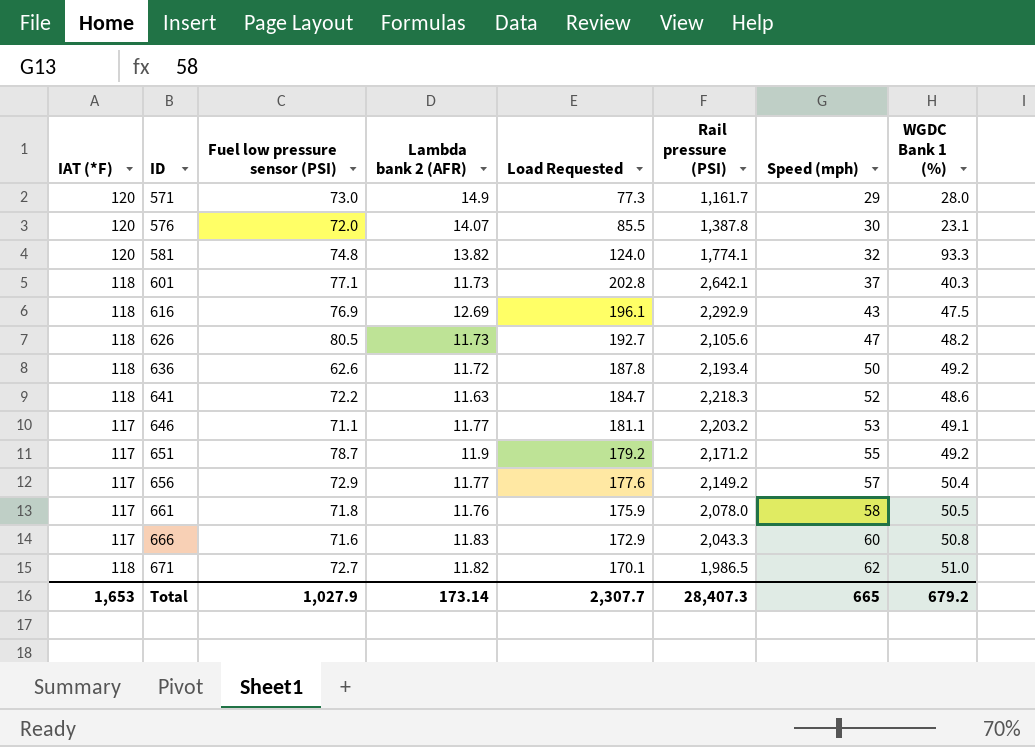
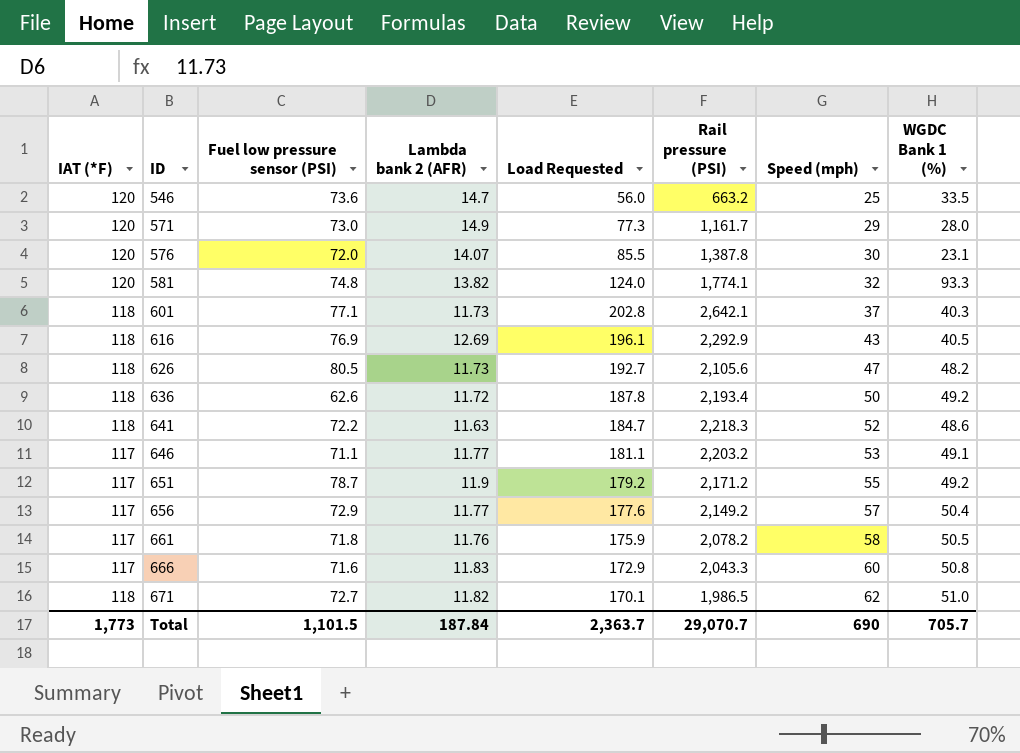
row 546: none -> 120 | 73.6 | 14.7 | 56.0 | 663.2 | 25 | 33.5
616 | WGDC Bank 1 (%): 47.5 -> 40.5
661 | Rail pressure (PSI): 2,078.0 -> 2,078.2
Total | IAT (*F): 1,653 -> 1,773
Total | Fuel low pressure sensor (PSI): 1,027.9 -> 1,101.5
Total | Lambda bank 2 (AFR): 173.14 -> 187.84
Total | Load Requested: 2,307.7 -> 2,363.7
Total | Rail pressure (PSI): 28,407.3 -> 29,070.7
Total | Speed (mph): 665 -> 690
Total | WGDC Bank 1 (%): 679.2 -> 705.7

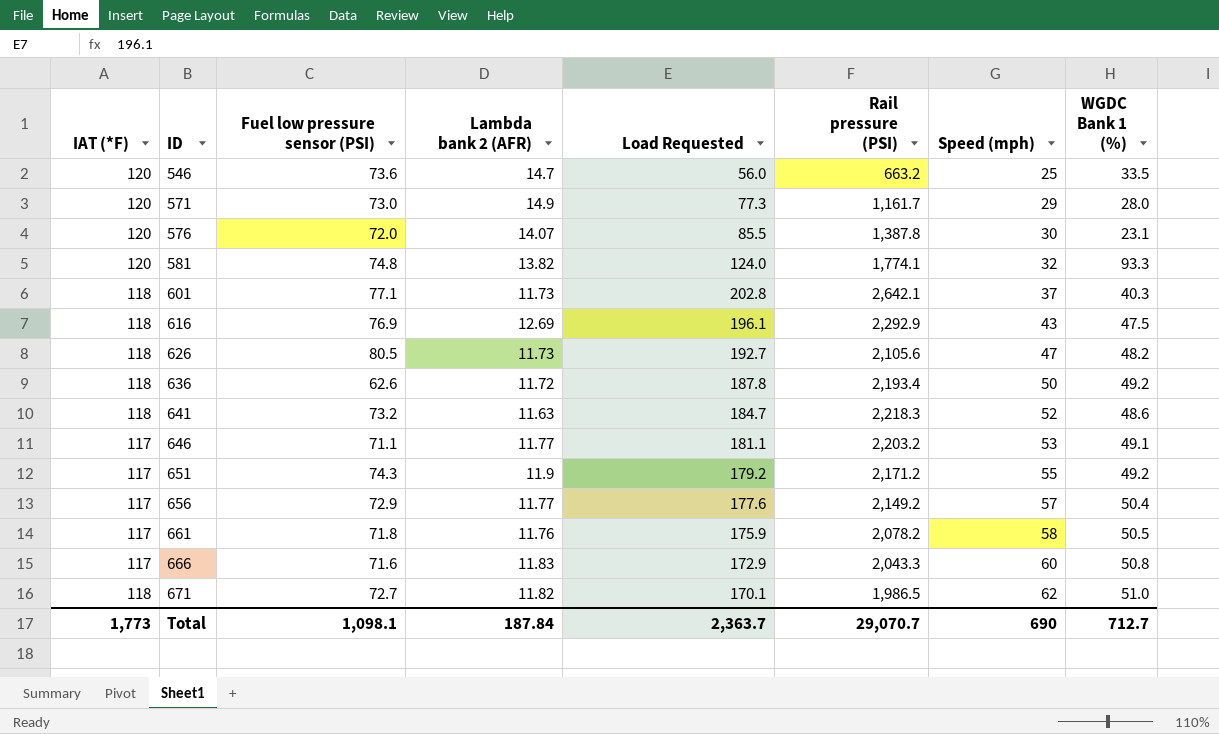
616 | WGDC Bank 1 (%): 40.5 -> 47.5
641 | Fuel low pressure sensor (PSI): 72.2 -> 73.2
651 | Fuel low pressure sensor (PSI): 78.7 -> 74.3
Total | Fuel low pressure sensor (PSI): 1,101.5 -> 1,098.1
Total | WGDC Bank 1 (%): 705.7 -> 712.7

